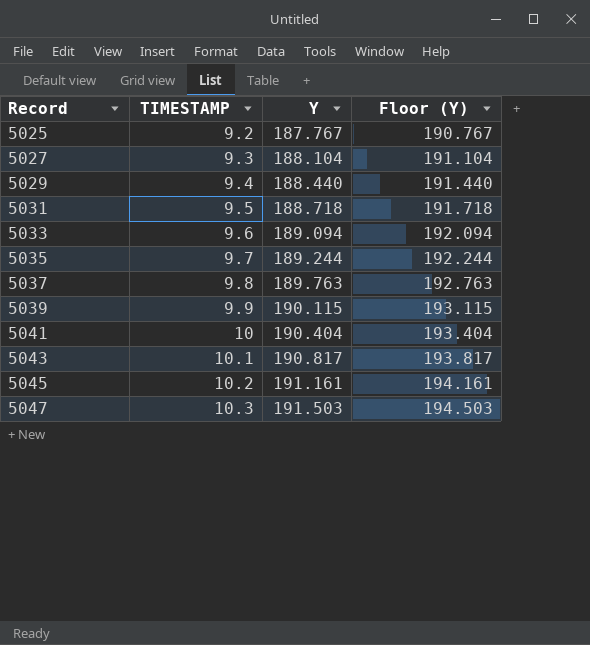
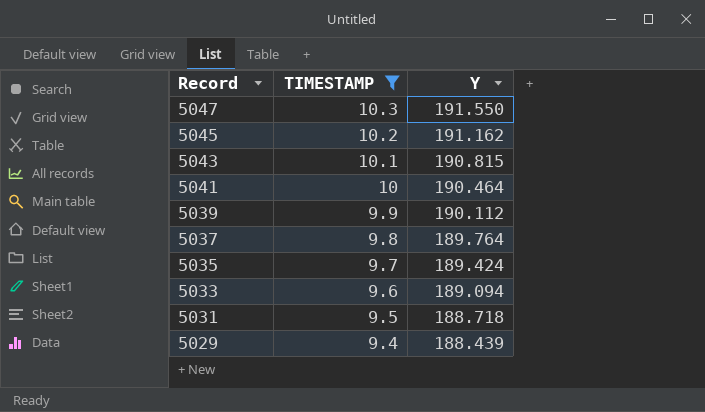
filter: none -> TIMESTAMP >= 9.4
row order: Record ascending -> Record descending
column Floor (Y) | formula: [Y] + 3 -> none
5047 | Y: 191.503 -> 191.550
5045 | Y: 191.161 -> 191.162
5043 | Y: 190.817 -> 190.815
5041 | Y: 190.404 -> 190.464
5039 | Y: 190.115 -> 190.112
5037 | Y: 189.763 -> 189.764
5035 | Y: 189.244 -> 189.424
5029 | Y: 188.440 -> 188.439

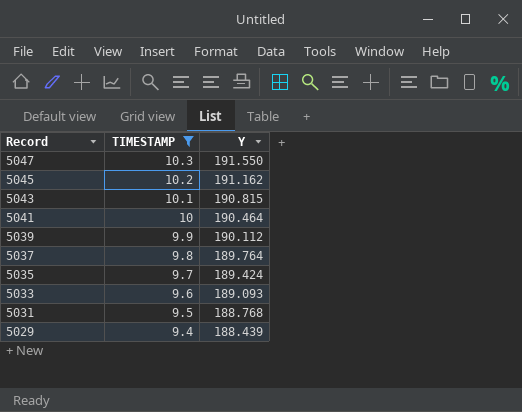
5033 | Y: 189.094 -> 189.093
5031 | Y: 188.718 -> 188.768

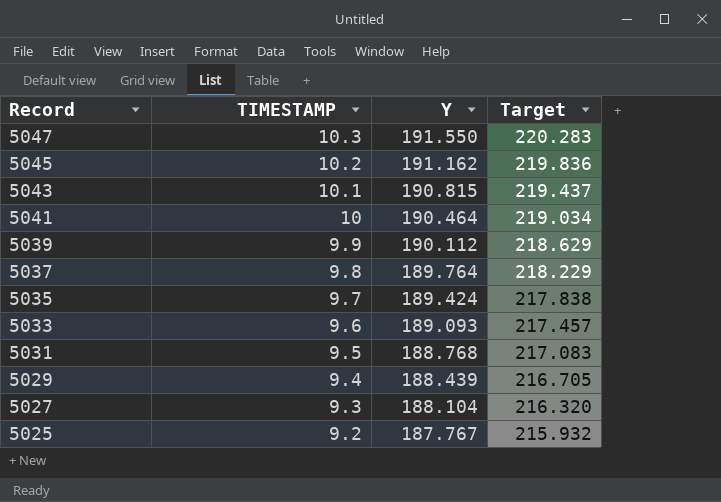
filter: TIMESTAMP >= 9.4 -> none
column Target | formula: none -> [Y] * 1.15

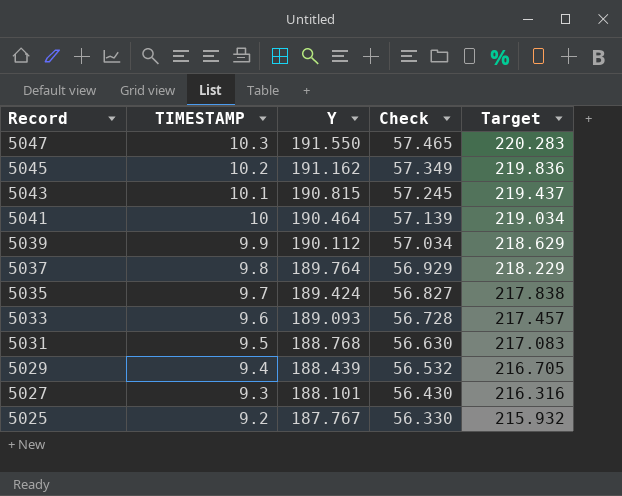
column Check | formula: none -> [Y] * 0.3
5027 | Y: 188.104 -> 188.101
5027 | Target: 216.320 -> 216.316

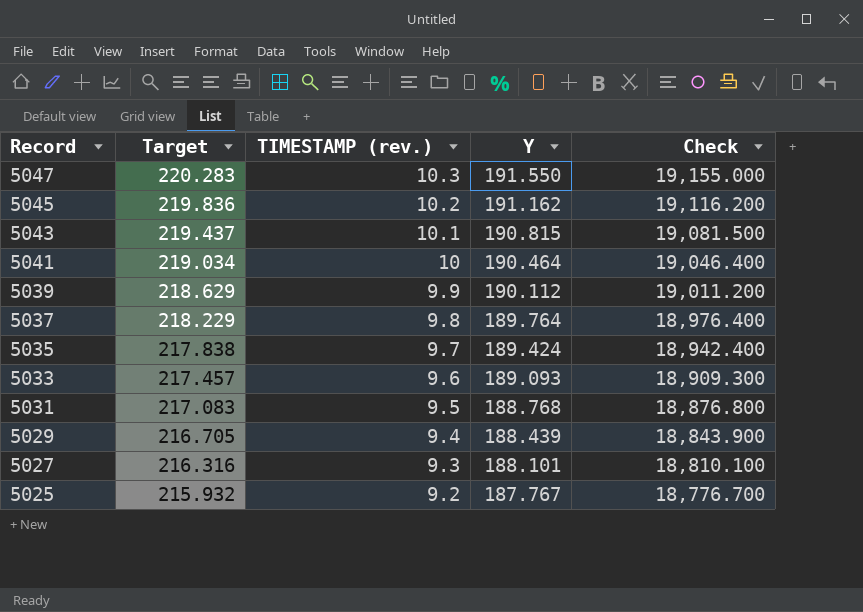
column Target | position: 5 -> 2
column name: TIMESTAMP -> TIMESTAMP (rev.)
column Check | formula: [Y] * 0.3 -> [Y] * 100

